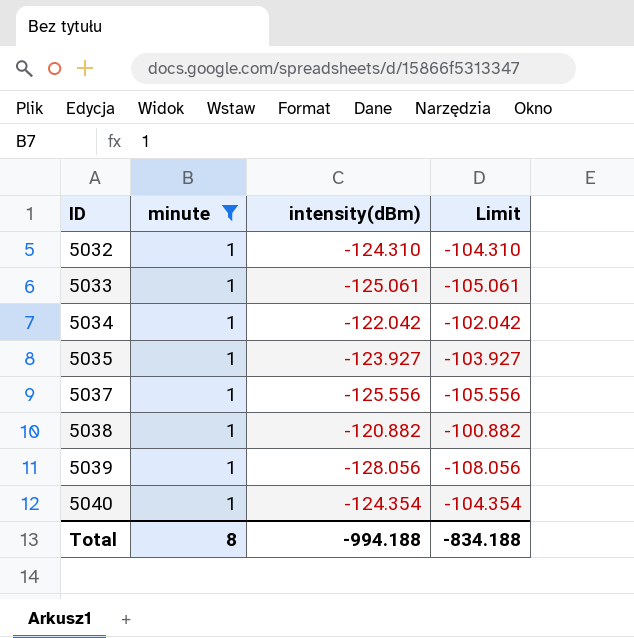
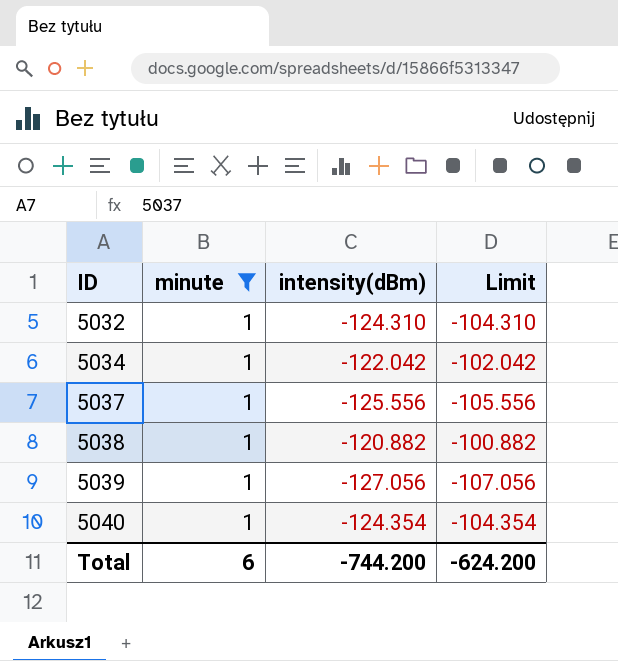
row 5033: 1 | -125.061 | -105.061 -> none
row 5035: 1 | -123.927 | -103.927 -> none
5039 | intensity(dBm): -128.056 -> -127.056
5039 | Limit: -108.056 -> -107.056
Total | minute: 8 -> 6
Total | intensity(dBm): -994.188 -> -744.200
Total | Limit: -834.188 -> -624.200

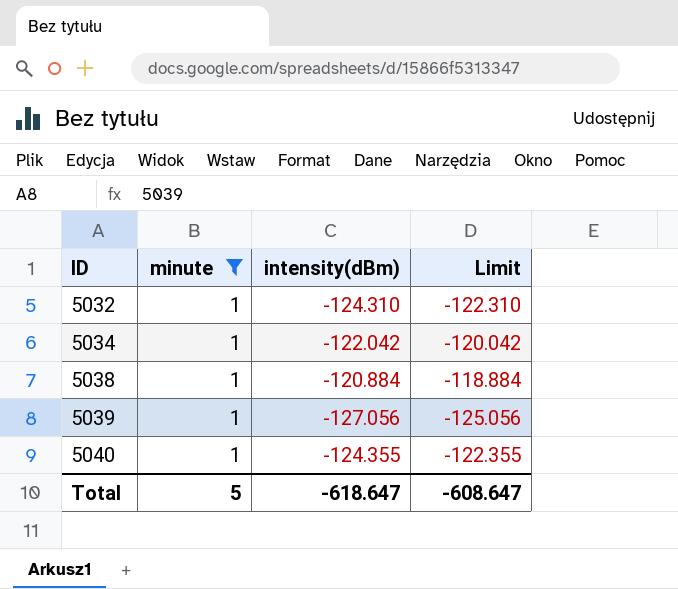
column Limit | formula: [intensity(dBm)] + 20 -> [intensity(dBm)] + 2
row 5037: 1 | -125.556 | -105.556 -> none
5038 | intensity(dBm): -120.882 -> -120.884
5040 | intensity(dBm): -124.354 -> -124.355
Total | minute: 6 -> 5
Total | intensity(dBm): -744.200 -> -618.647
Total | Limit: -624.200 -> -608.647

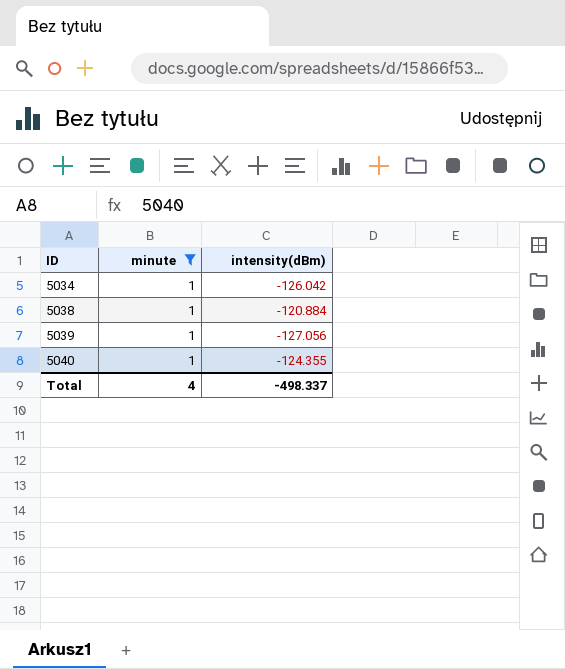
column Limit | formula: [intensity(dBm)] + 2 -> none
row 5032: 1 | -124.310 | -122.310 -> none
5034 | intensity(dBm): -122.042 -> -126.042
Total | minute: 5 -> 4
Total | intensity(dBm): -618.647 -> -498.337

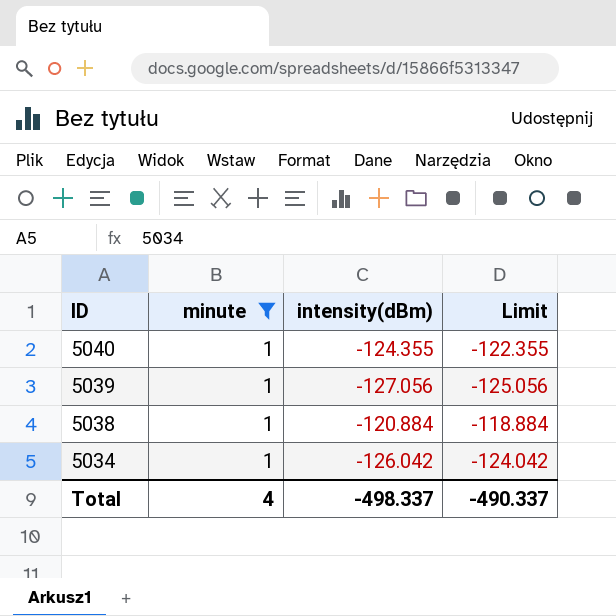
row order: ID ascending -> ID descending
column Limit | formula: none -> [intensity(dBm)] + 2

